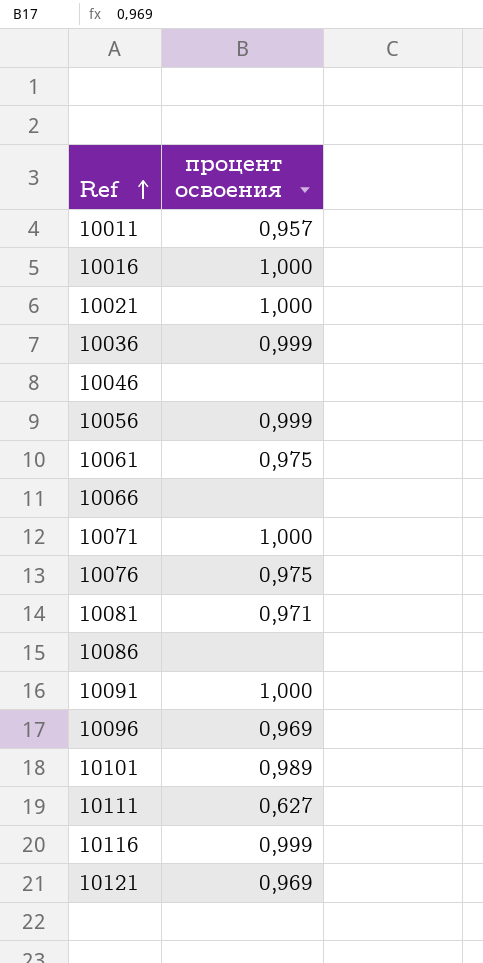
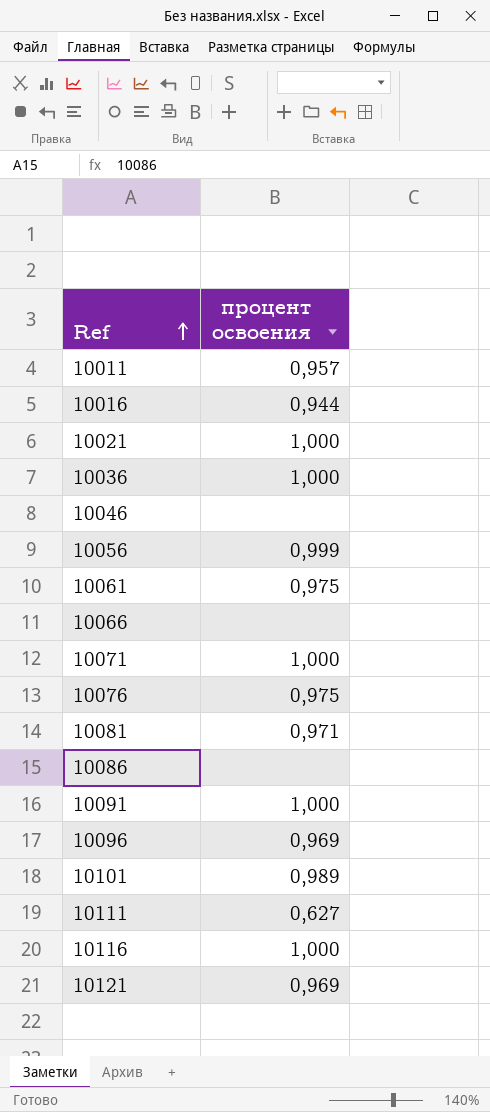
10016 | процент освоения: 1,000 -> 0,944
10036 | процент освоения: 0,999 -> 1,000
10116 | процент освоения: 0,999 -> 1,000

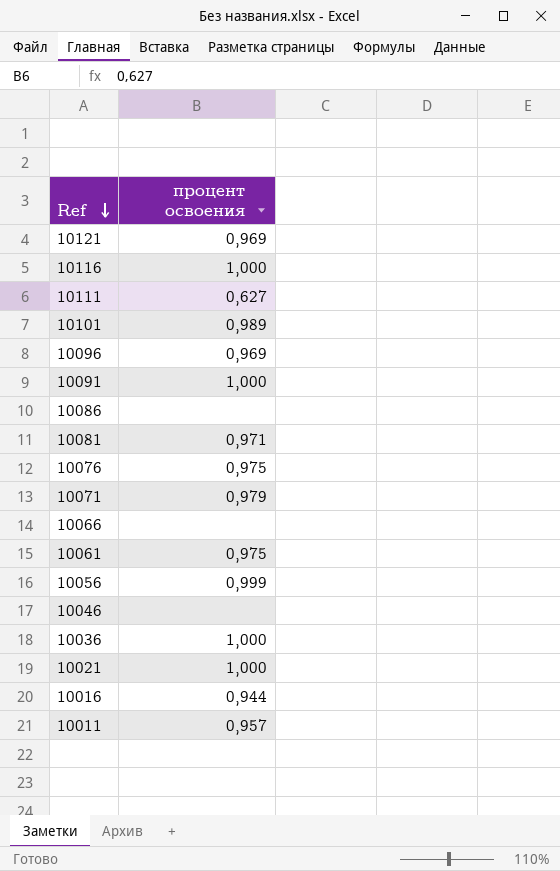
row order: Ref ascending -> Ref descending
10071 | процент освоения: 1,000 -> 0,979

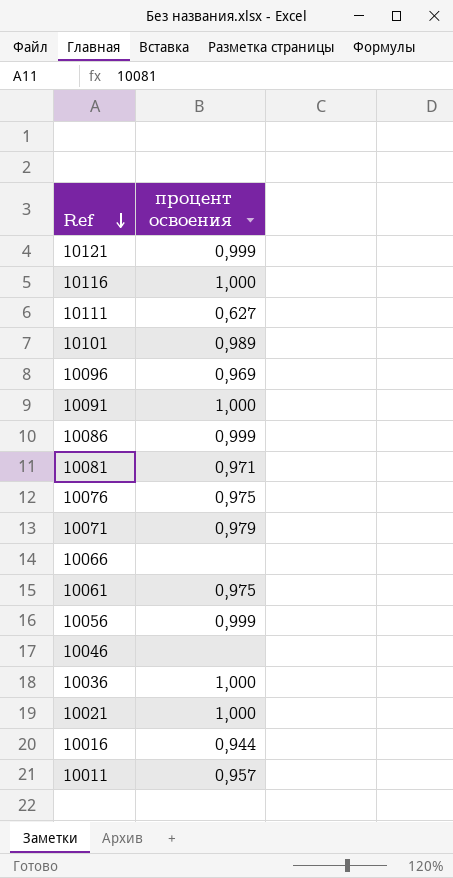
10121 | процент освоения: 0,969 -> 0,999
10086 | процент освоения: none -> 0,999

